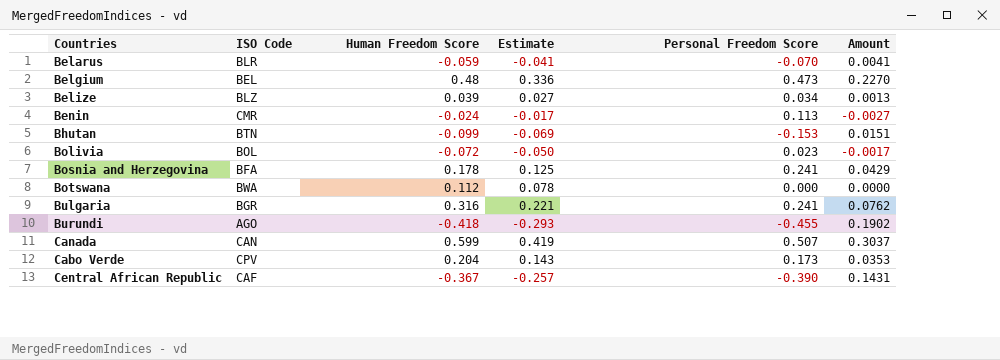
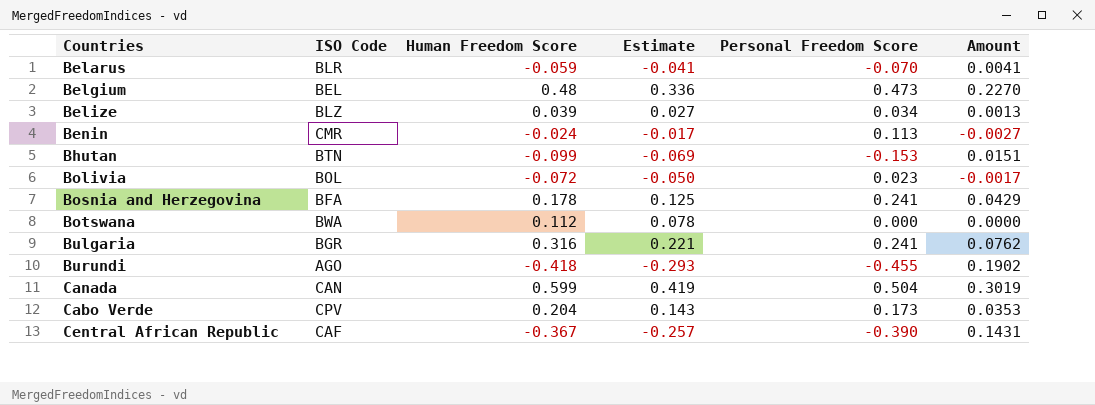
Canada | Personal Freedom Score: 0.507 -> 0.504
Canada | Amount: 0.3037 -> 0.3019

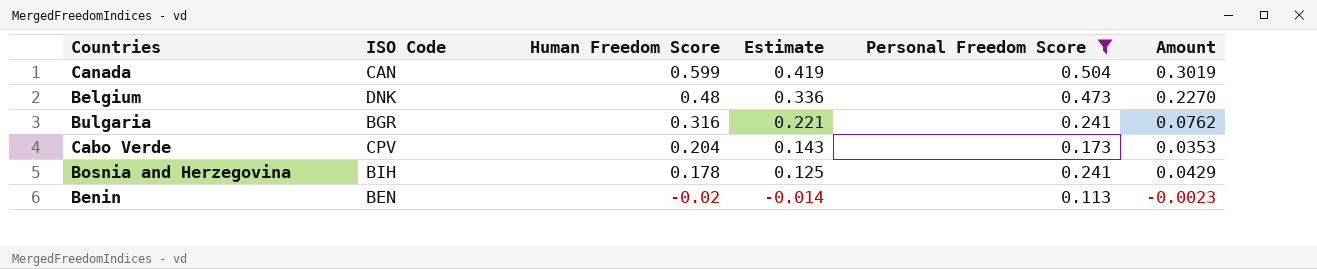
filter: none -> Personal Freedom Score >= 0.113
row order: none -> Human Freedom Score descending
Belgium | ISO Code: BEL -> DNK
Bosnia and Herzegovina | ISO Code: BFA -> BIH
Benin | ISO Code: CMR -> BEN
Benin | Human Freedom Score: -0.024 -> -0.02
Benin | Estimate: -0.017 -> -0.014
Benin | Amount: -0.0027 -> -0.0023

